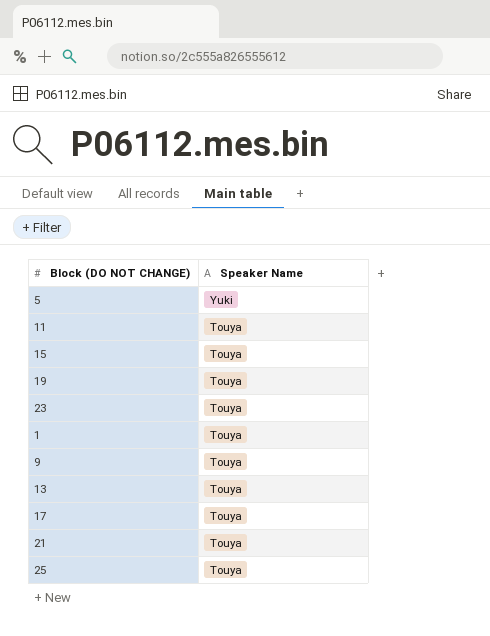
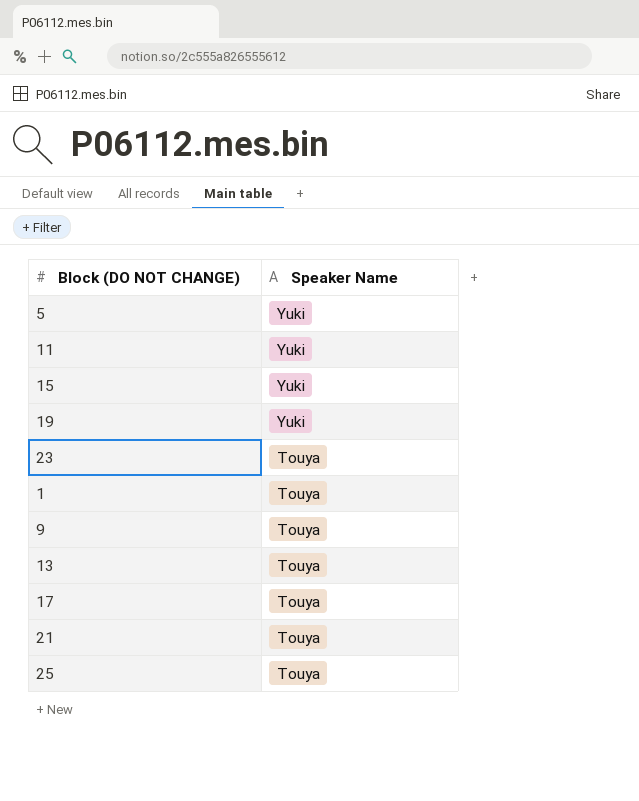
11 | Speaker Name: Touya -> Yuki
15 | Speaker Name: Touya -> Yuki
19 | Speaker Name: Touya -> Yuki

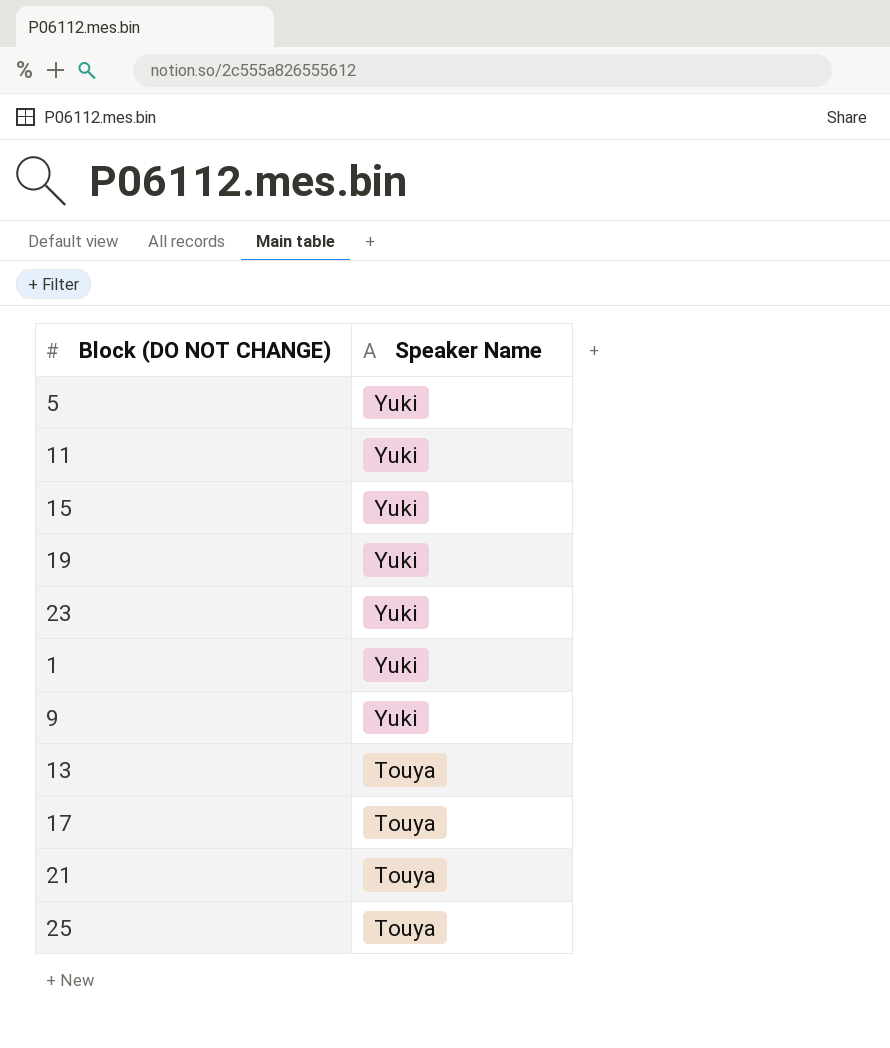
23 | Speaker Name: Touya -> Yuki
1 | Speaker Name: Touya -> Yuki
9 | Speaker Name: Touya -> Yuki

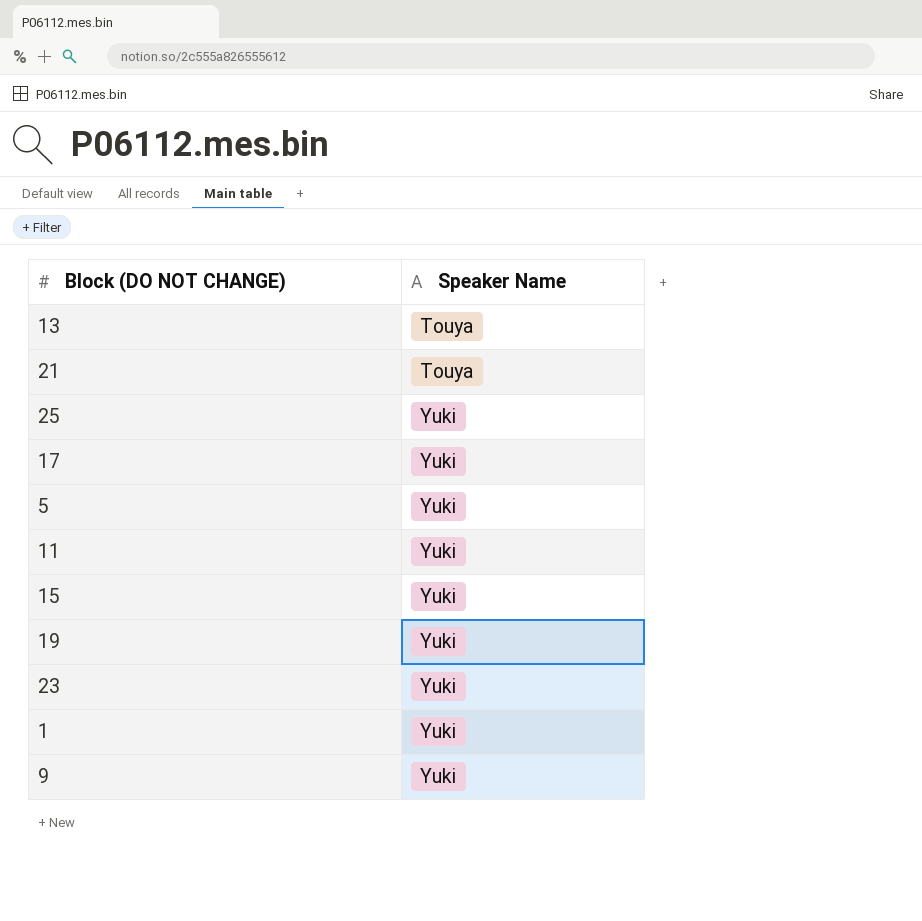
row order: Speaker Name descending -> Speaker Name ascending
25 | Speaker Name: Touya -> Yuki
17 | Speaker Name: Touya -> Yuki

